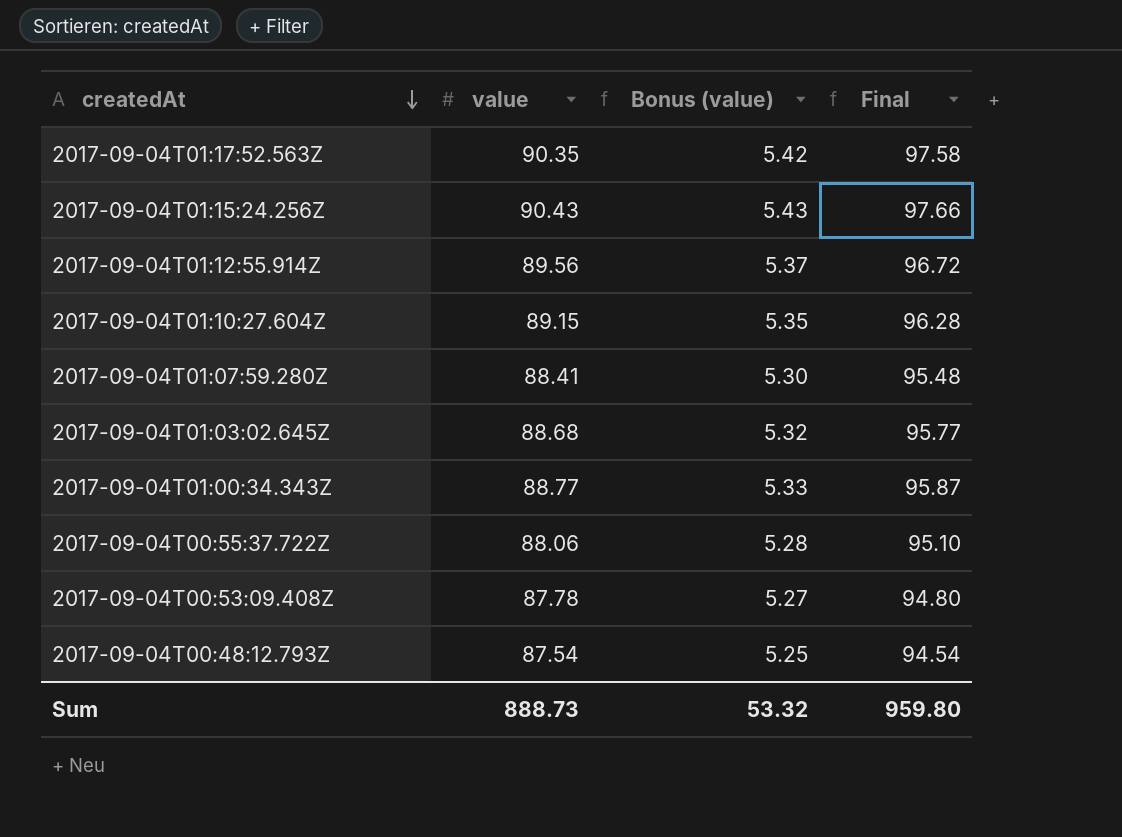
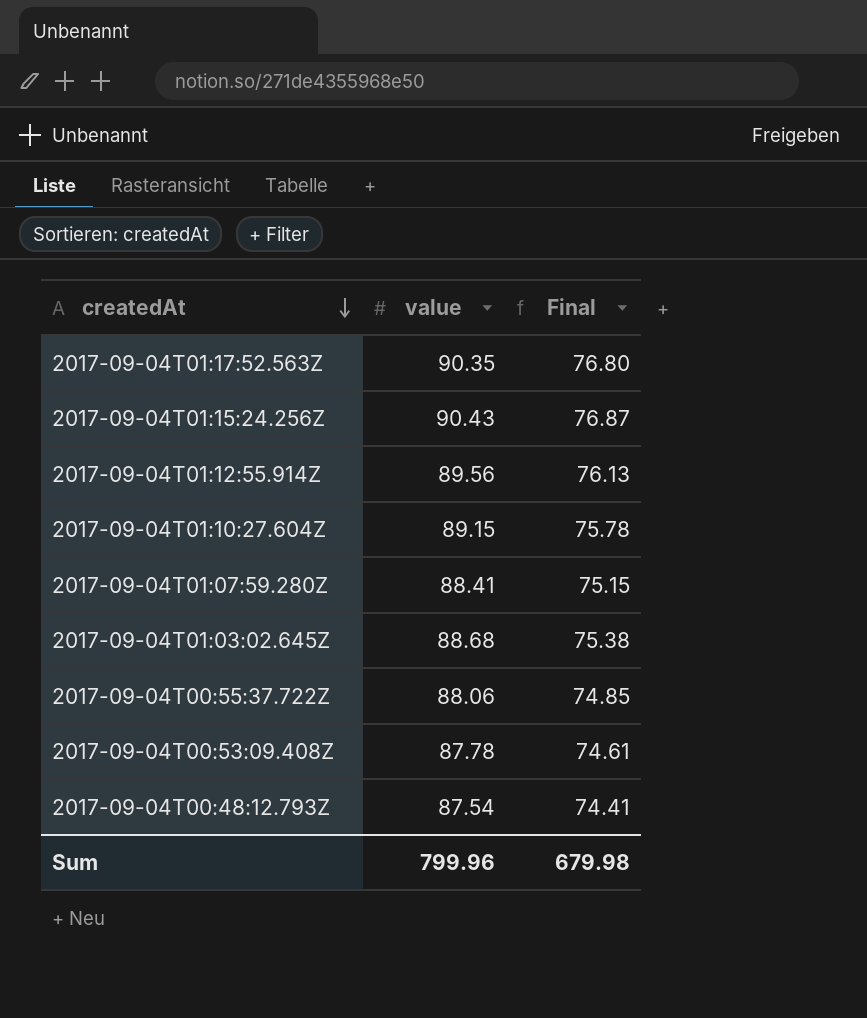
column Bonus (value) | formula: [value] * 0.06 -> none
column Final | formula: [value] * 1.08 -> [value] * 0.85
row 2017-09-04T01:00:34.343Z: 88.77 | 5.33 | 95.87 -> none
Sum | value: 888.73 -> 799.96
Sum | Final: 959.80 -> 679.98

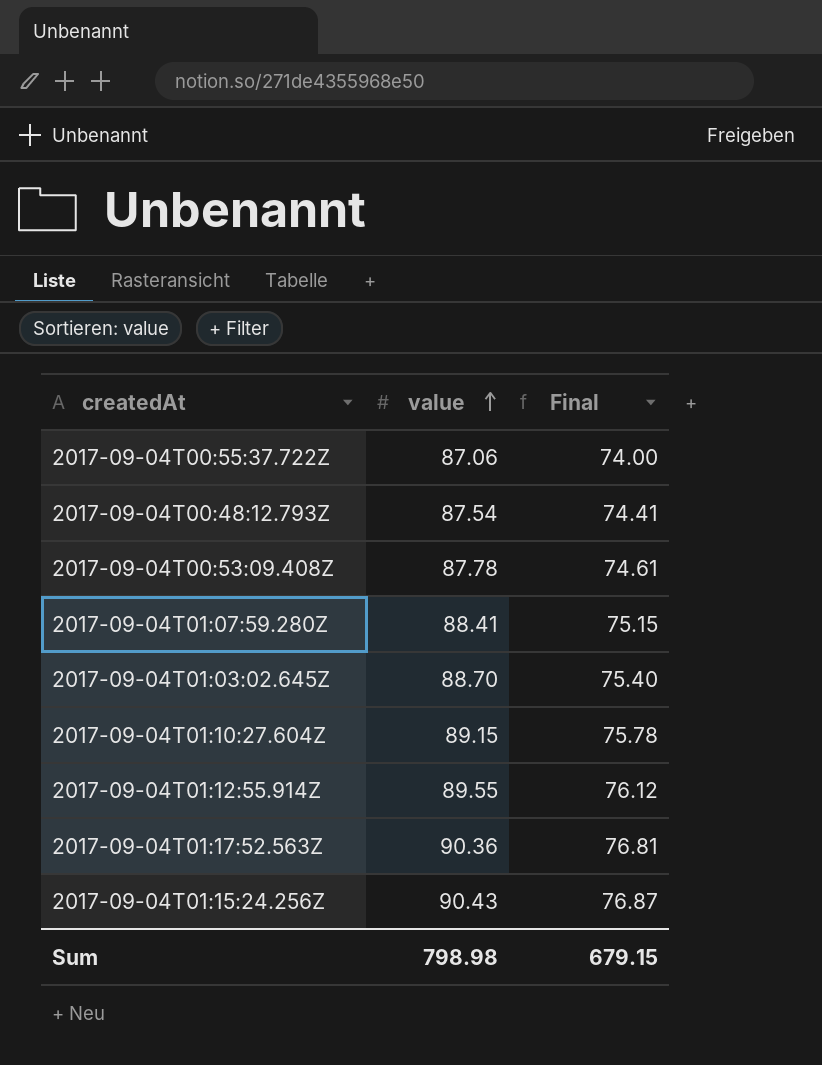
row order: createdAt descending -> value ascending
2017-09-04T00:55:37.722Z | value: 88.06 -> 87.06
2017-09-04T00:55:37.722Z | Final: 74.85 -> 74.00
2017-09-04T01:03:02.645Z | value: 88.68 -> 88.70
2017-09-04T01:03:02.645Z | Final: 75.38 -> 75.40
2017-09-04T01:12:55.914Z | value: 89.56 -> 89.55
2017-09-04T01:12:55.914Z | Final: 76.13 -> 76.12
2017-09-04T01:17:52.563Z | value: 90.35 -> 90.36
2017-09-04T01:17:52.563Z | Final: 76.80 -> 76.81
Sum | value: 799.96 -> 798.98
Sum | Final: 679.98 -> 679.15

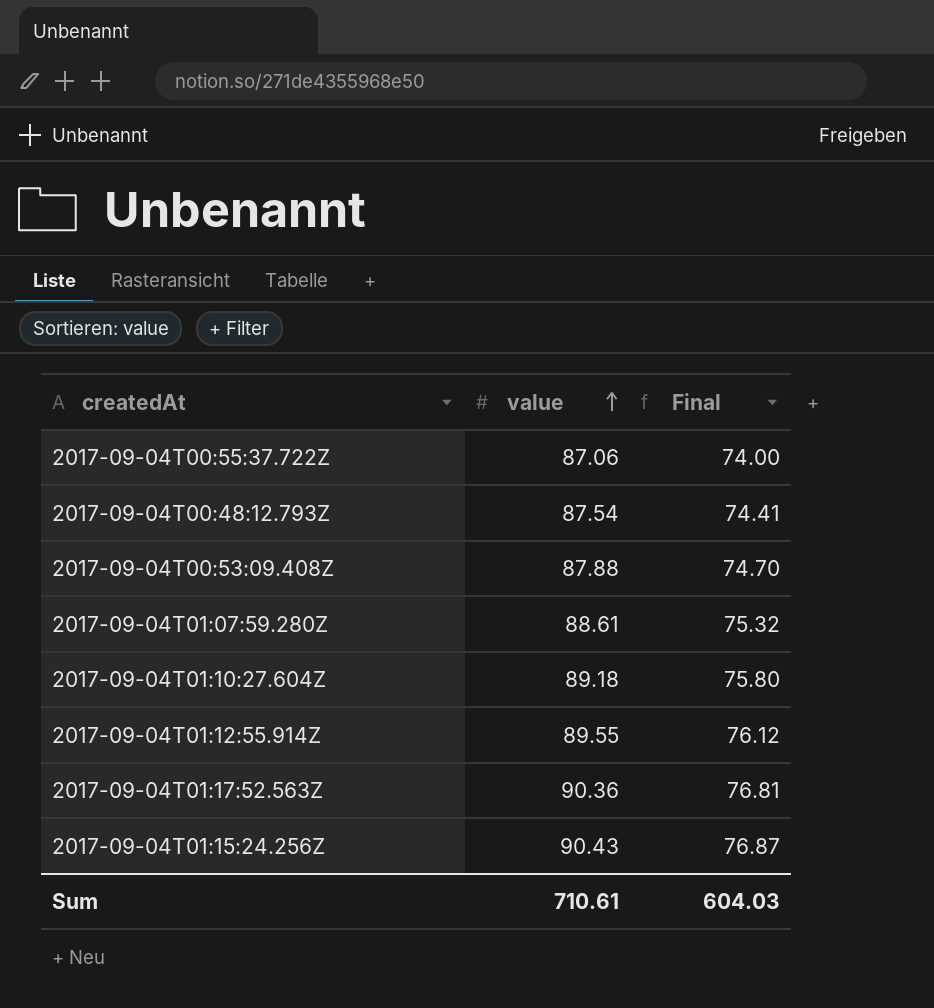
row 2017-09-04T01:03:02.645Z: 88.70 | 75.40 -> none
2017-09-04T00:53:09.408Z | value: 87.78 -> 87.88
2017-09-04T00:53:09.408Z | Final: 74.61 -> 74.70
2017-09-04T01:07:59.280Z | value: 88.41 -> 88.61
2017-09-04T01:07:59.280Z | Final: 75.15 -> 75.32
2017-09-04T01:10:27.604Z | value: 89.15 -> 89.18
2017-09-04T01:10:27.604Z | Final: 75.78 -> 75.80
Sum | value: 798.98 -> 710.61
Sum | Final: 679.15 -> 604.03

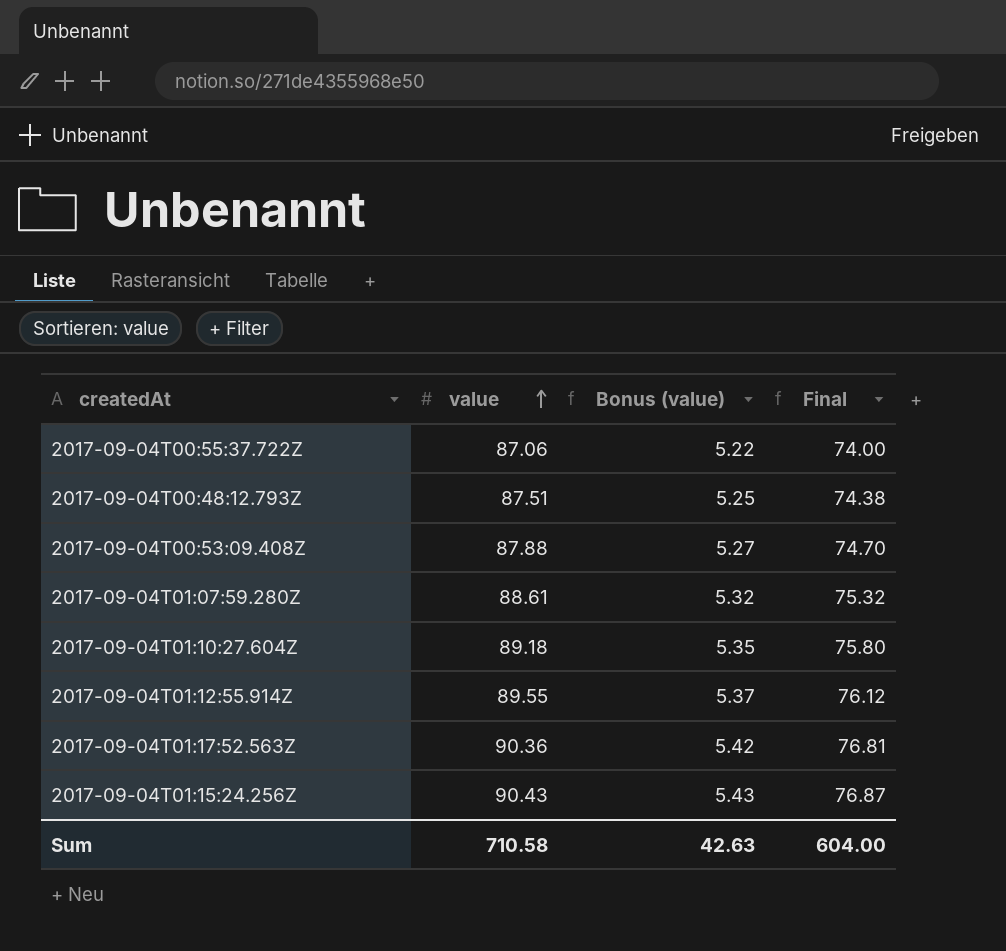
column Bonus (value) | formula: none -> [value] * 0.06
2017-09-04T00:48:12.793Z | value: 87.54 -> 87.51
2017-09-04T00:48:12.793Z | Final: 74.41 -> 74.38
Sum | value: 710.61 -> 710.58
Sum | Final: 604.03 -> 604.00

